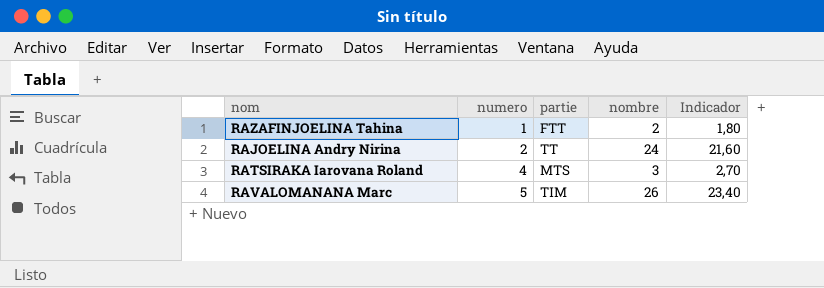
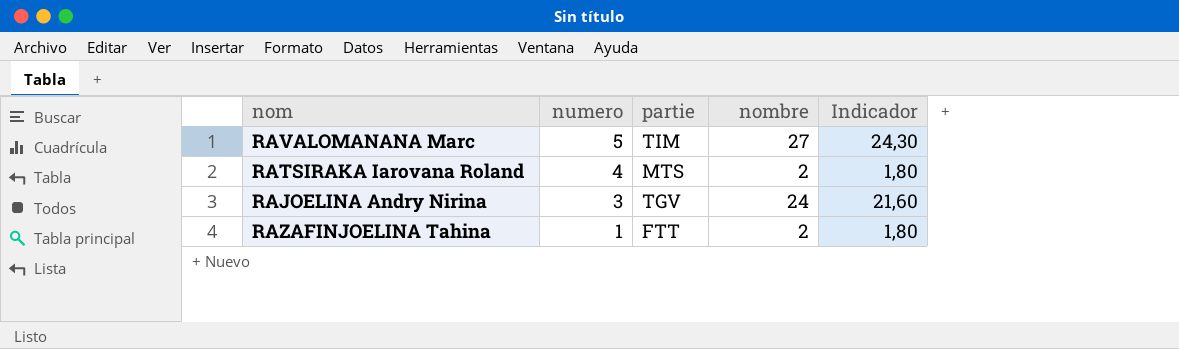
row order: numero ascending -> numero descending
RAVALOMANANA Marc | nombre: 26 -> 27
RAVALOMANANA Marc | Indicador: 23,40 -> 24,30
RATSIRAKA Iarovana Roland | nombre: 3 -> 2
RATSIRAKA Iarovana Roland | Indicador: 2,70 -> 1,80
RAJOELINA Andry Nirina | numero: 2 -> 3
RAJOELINA Andry Nirina | partie: TT -> TGV

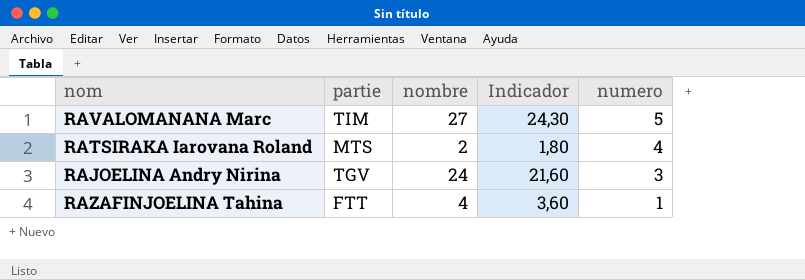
column numero | position: 2 -> 5
RAZAFINJOELINA Tahina | nombre: 2 -> 4
RAZAFINJOELINA Tahina | Indicador: 1,80 -> 3,60

